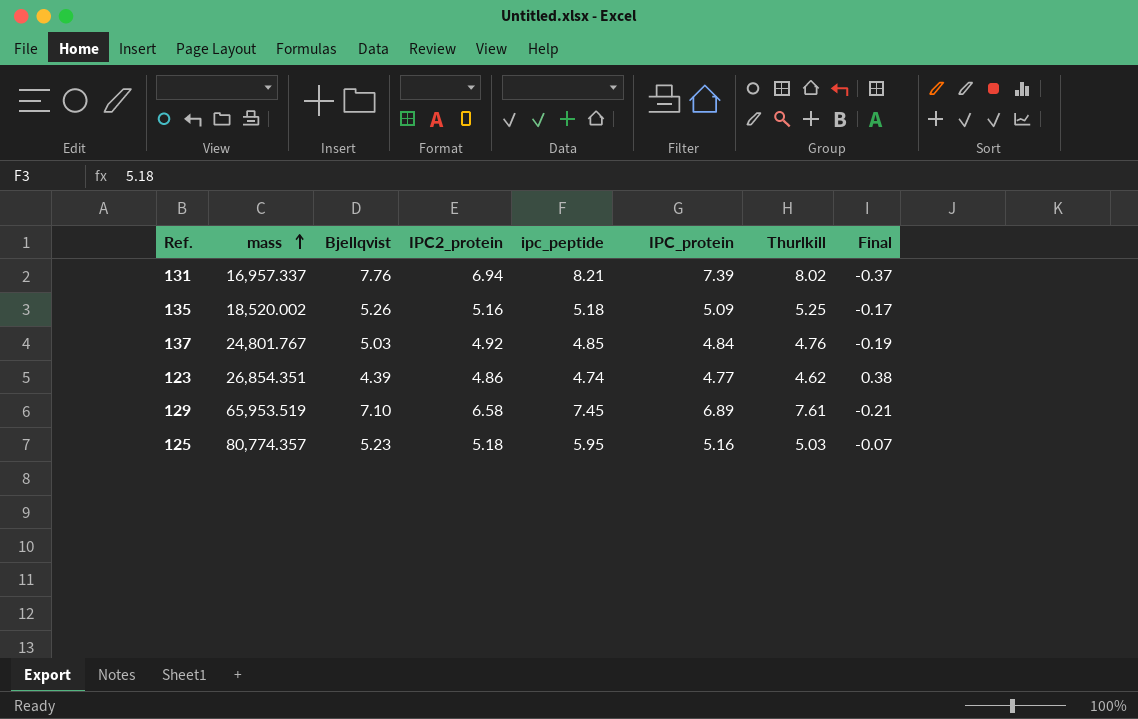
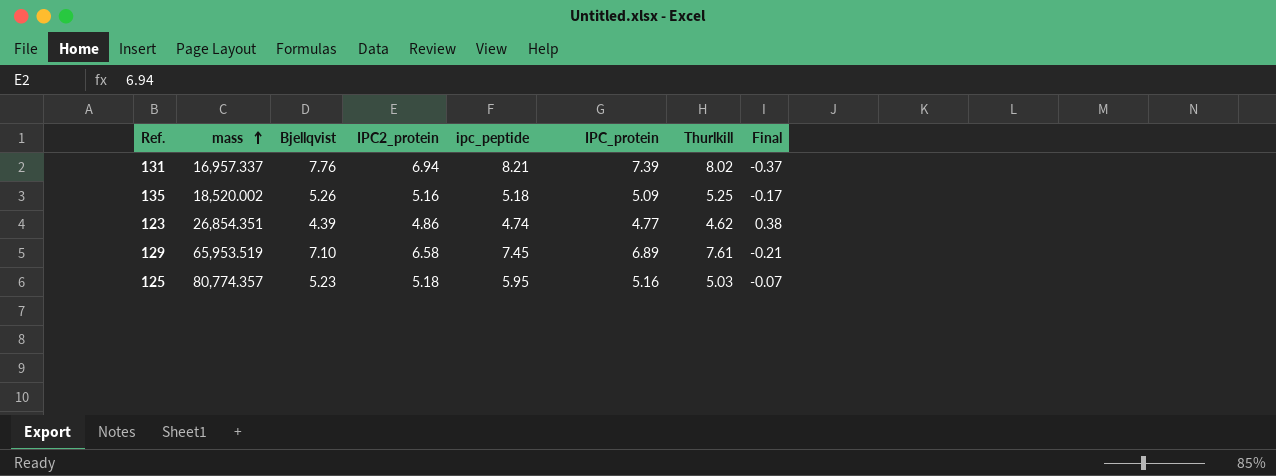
row 137: 24,801.767 | 5.03 | 4.92 | 4.85 | 4.84 | 4.76 | -0.19 -> none

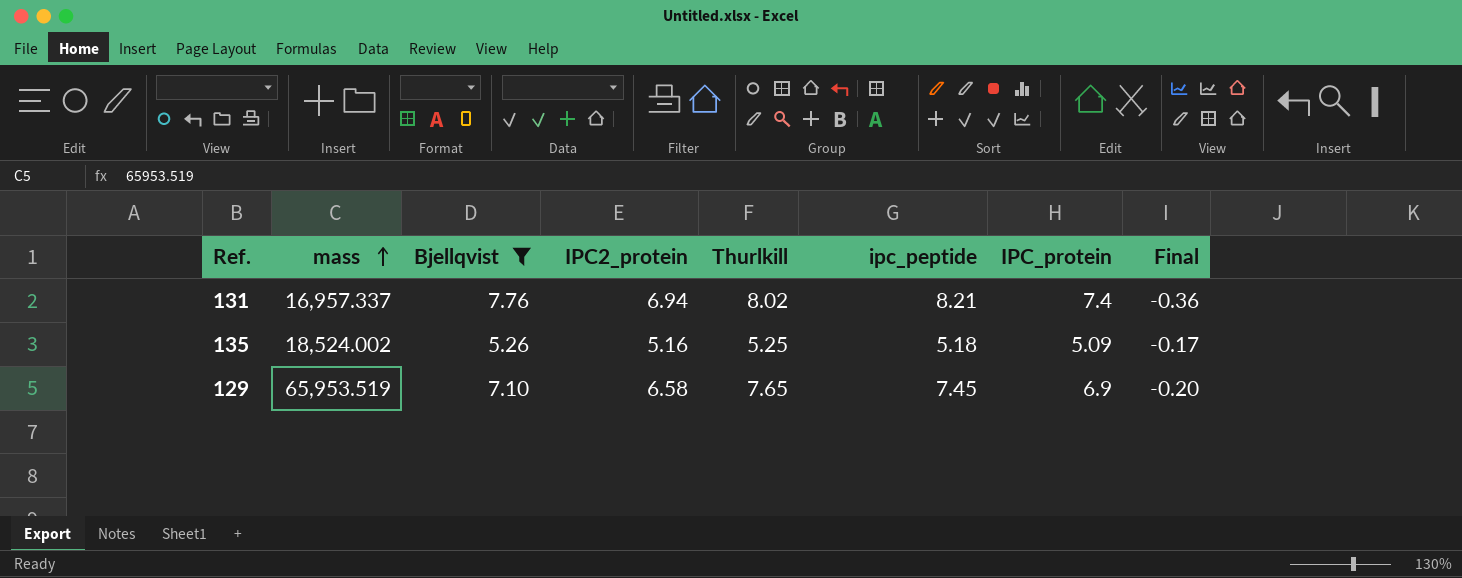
filter: none -> Bjellqvist >= 5.26
column Thurlkill | position: 7 -> 5
131 | IPC_protein: 7.39 -> 7.4
131 | Final: -0.37 -> -0.36
135 | mass: 18,520.002 -> 18,524.002
129 | Thurlkill: 7.61 -> 7.65
129 | IPC_protein: 6.89 -> 6.9
129 | Final: -0.21 -> -0.20

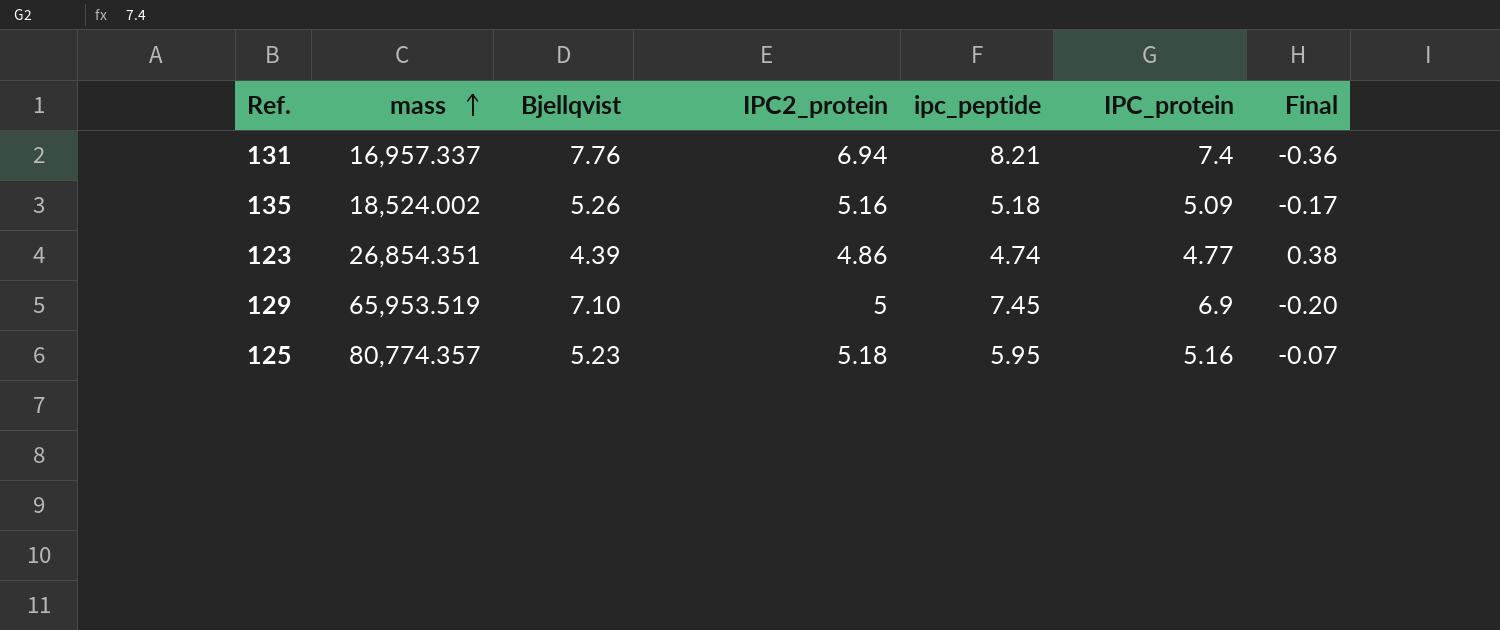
filter: Bjellqvist >= 5.26 -> none
column Thurlkill | position: 5 -> none
129 | IPC2_protein: 6.58 -> 5

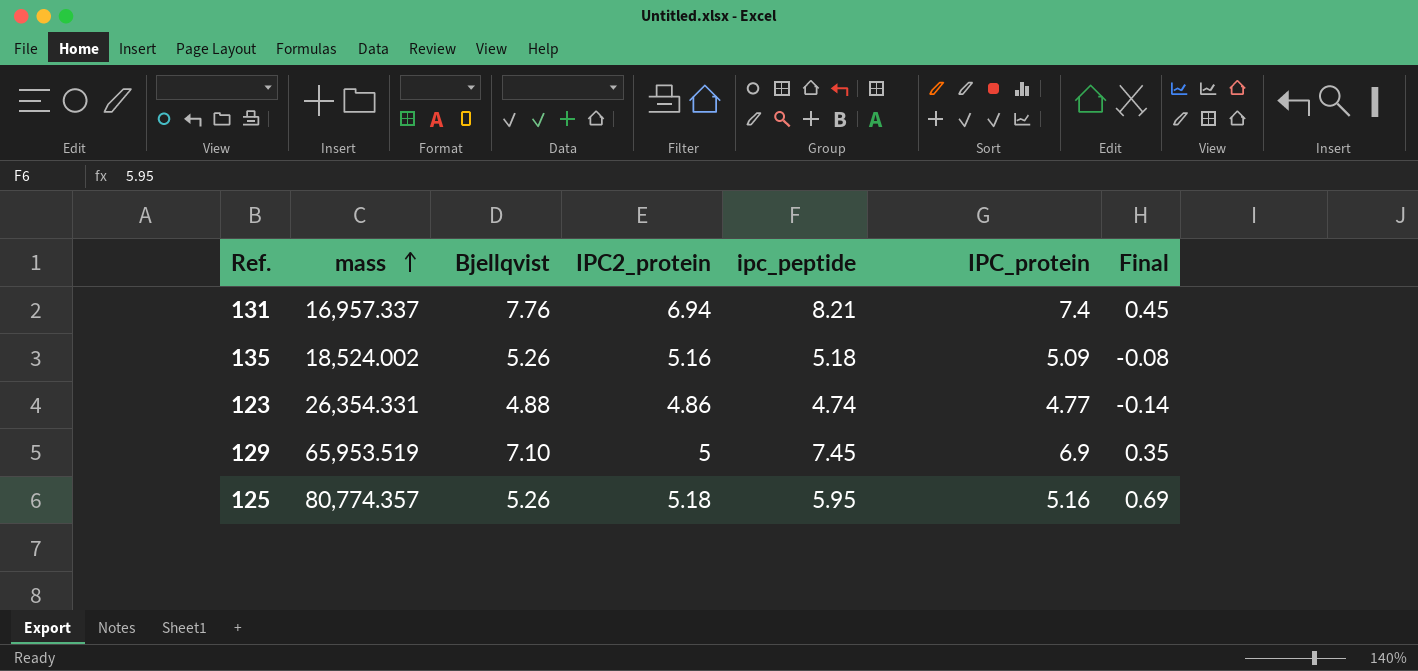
column Final | formula: [IPC_protein] - [Bjellqvist] -> [ipc_peptide] - [Bjellqvist]
123 | mass: 26,854.351 -> 26,354.331
123 | Bjellqvist: 4.39 -> 4.88
125 | Bjellqvist: 5.23 -> 5.26

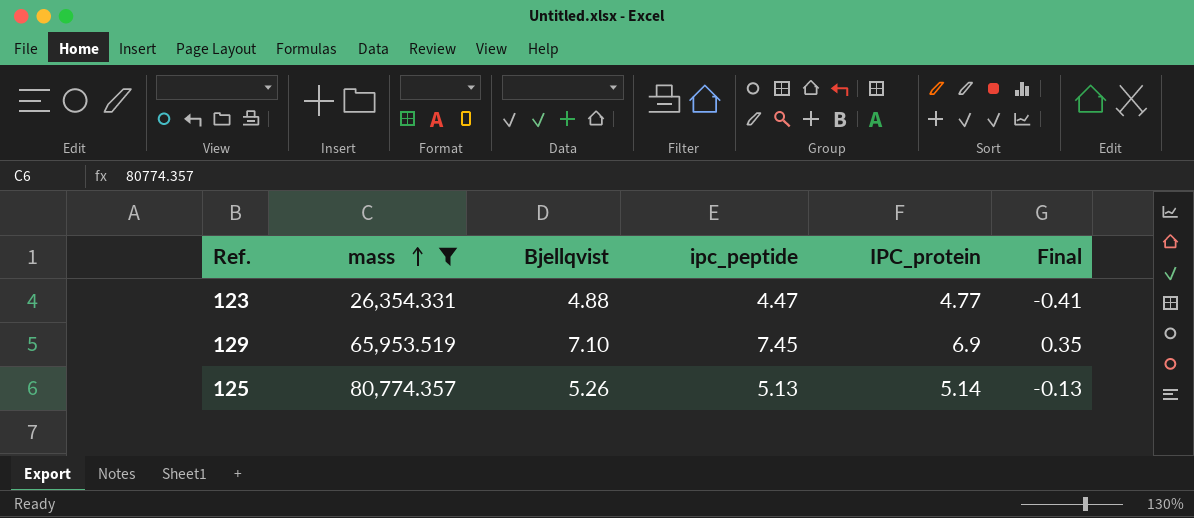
filter: none -> mass >= 26,354.331
column IPC2_protein | position: 4 -> none
123 | ipc_peptide: 4.74 -> 4.47
123 | Final: -0.14 -> -0.41
125 | ipc_peptide: 5.95 -> 5.13
125 | IPC_protein: 5.16 -> 5.14
125 | Final: 0.69 -> -0.13

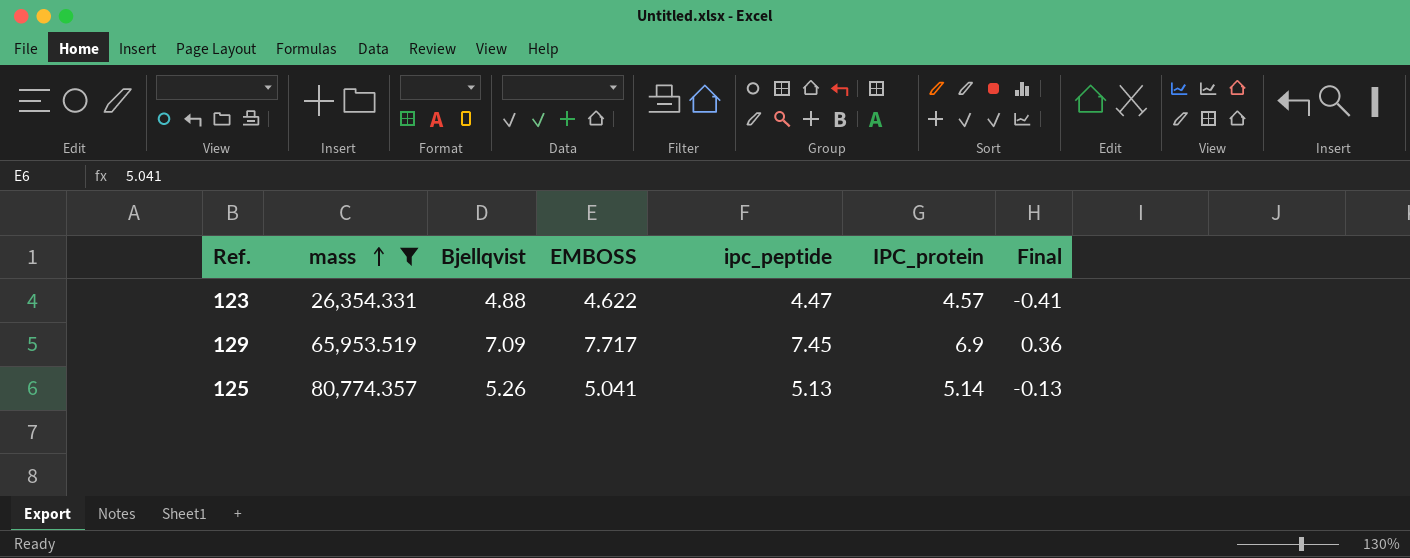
column EMBOSS | position: none -> 4
123 | IPC_protein: 4.77 -> 4.57
129 | Bjellqvist: 7.10 -> 7.09
129 | Final: 0.35 -> 0.36

